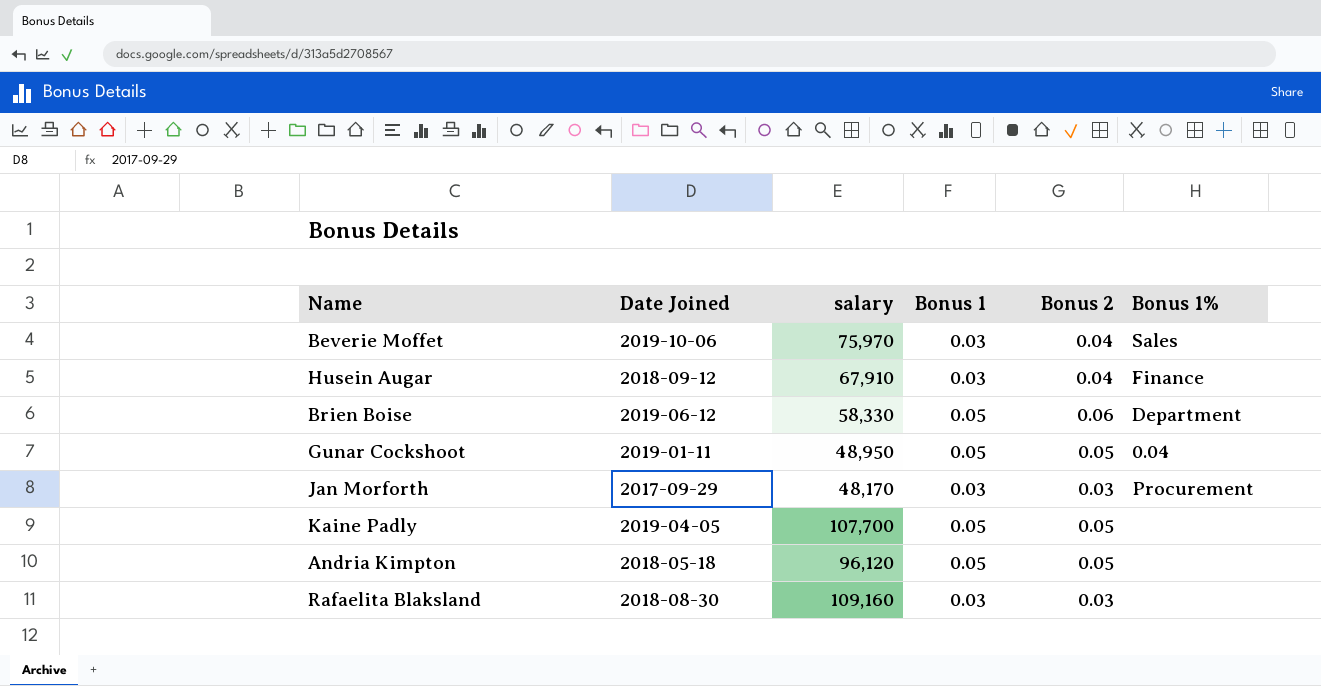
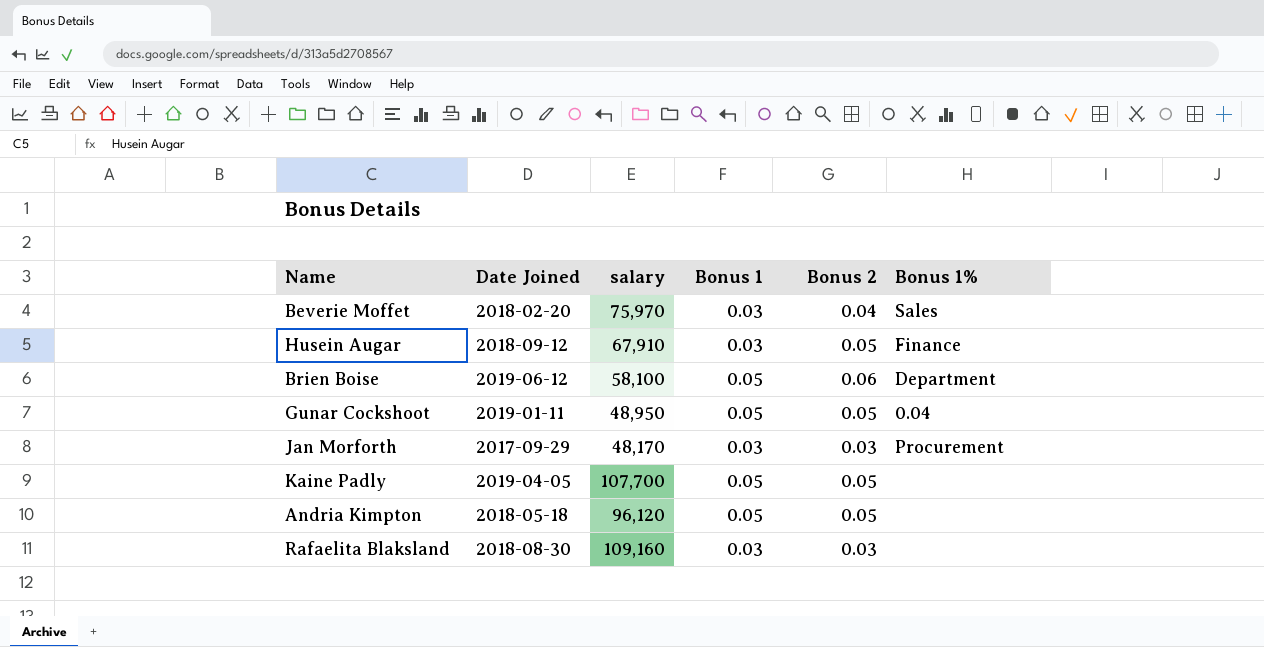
Beverie Moffet | Date Joined: 2019-10-06 -> 2018-02-20
Husein Augar | Bonus 2: 0.04 -> 0.05
Brien Boise | salary: 58,330 -> 58,100

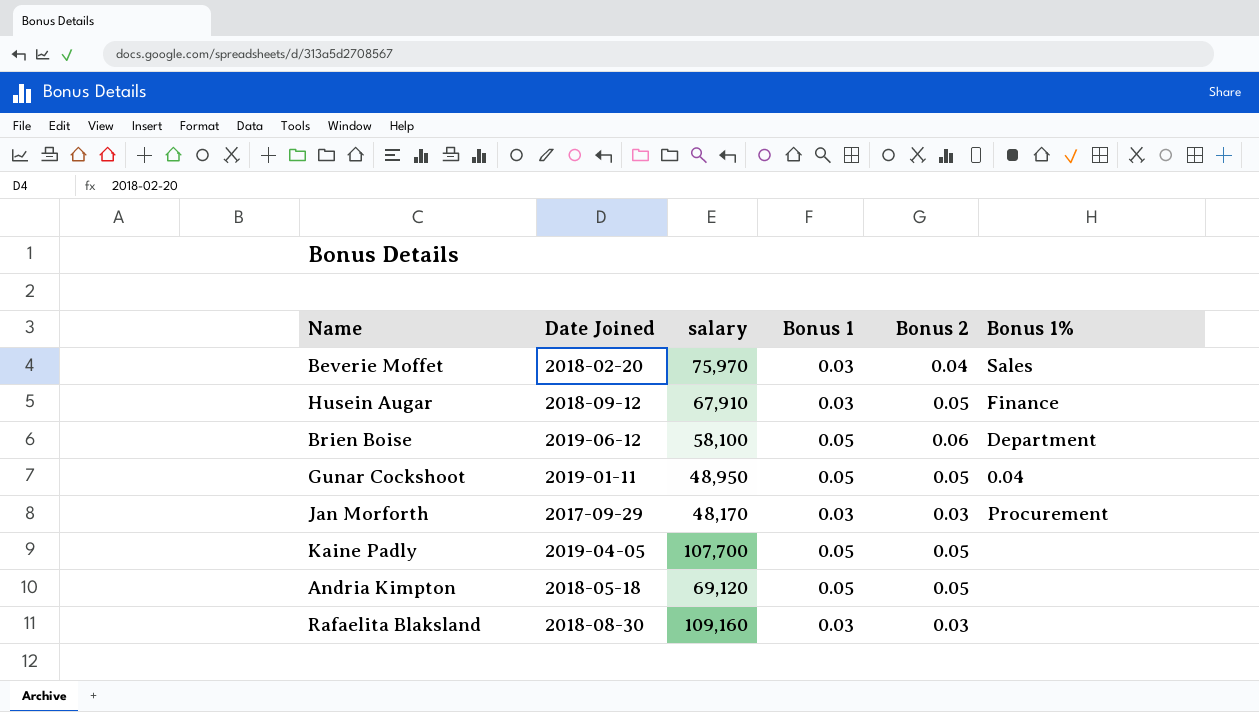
Andria Kimpton | salary: 96,120 -> 69,120

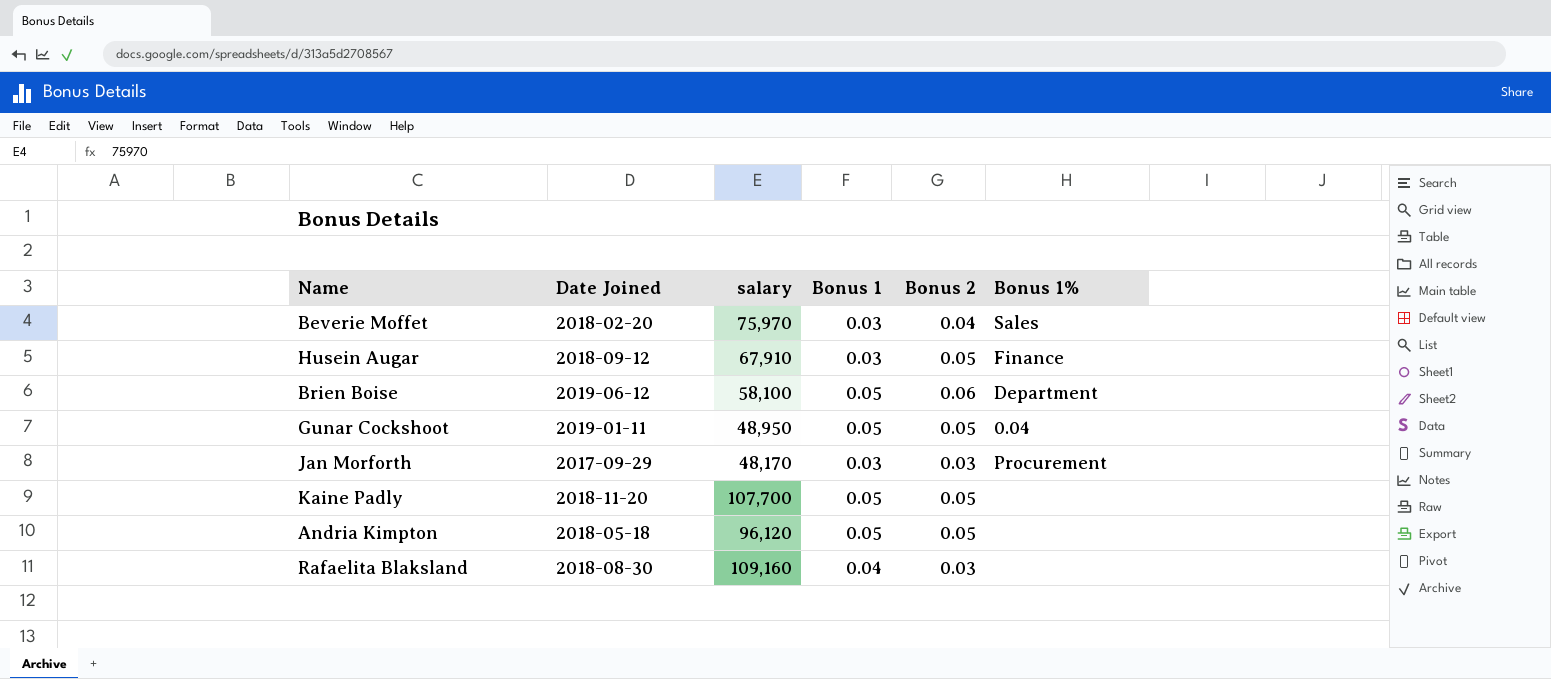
Kaine Padly | Date Joined: 2019-04-05 -> 2018-11-20
Andria Kimpton | salary: 69,120 -> 96,120
Rafaelita Blaksland | Bonus 1: 0.03 -> 0.04

